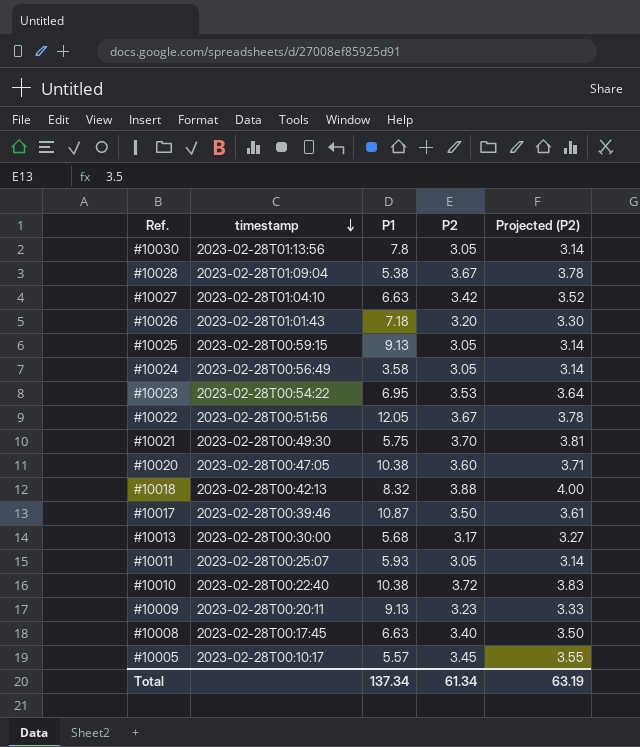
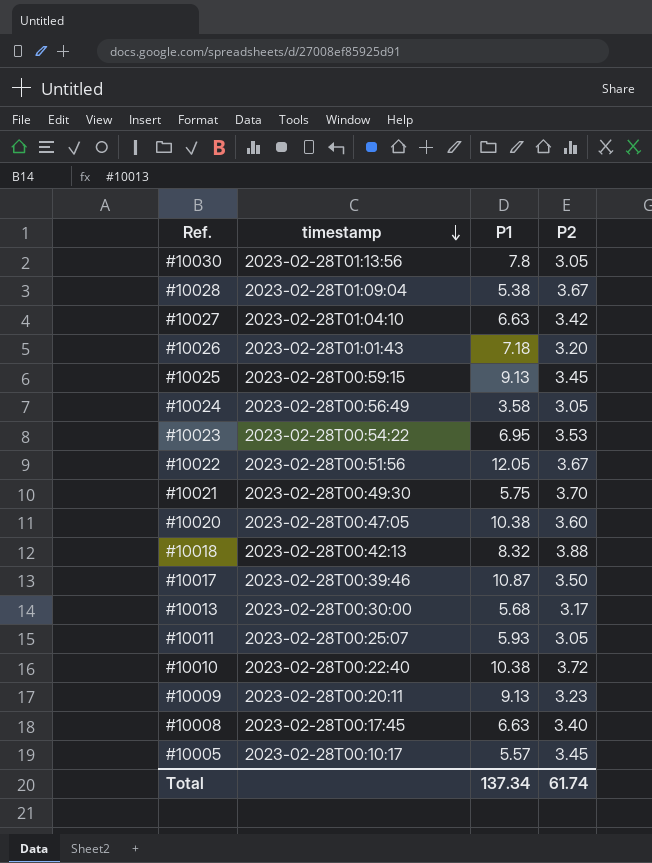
column Projected (P2) | formula: [P2] * 1.03 -> none
#10025 | P2: 3.05 -> 3.45
Total | P2: 61.34 -> 61.74

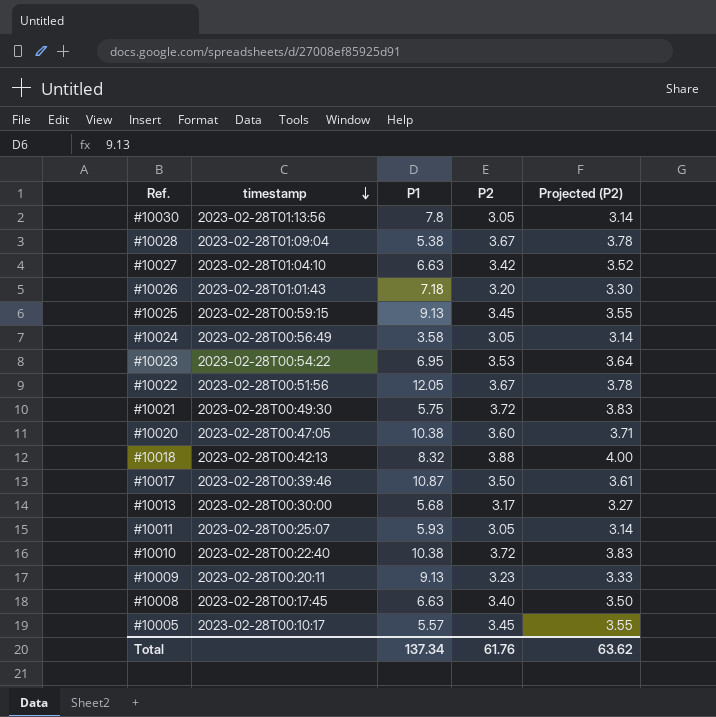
column Projected (P2) | formula: none -> [P2] * 1.03
#10021 | P2: 3.70 -> 3.72
Total | P2: 61.74 -> 61.76

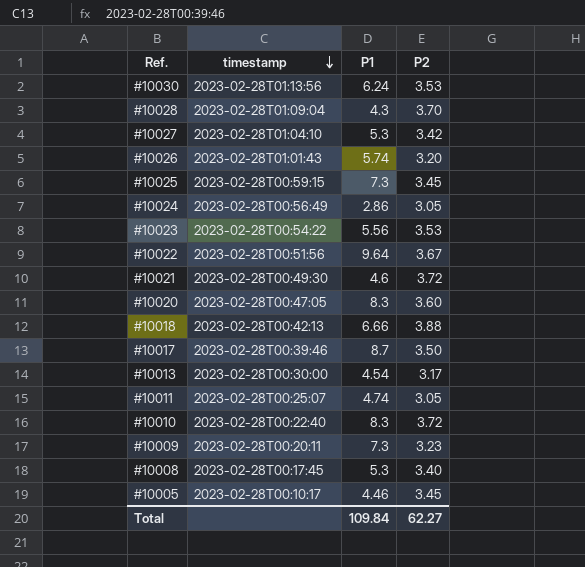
column Projected (P2) | formula: [P2] * 1.03 -> none
#10030 | P1: 7.8 -> 6.24
#10030 | P2: 3.05 -> 3.53
#10028 | P1: 5.38 -> 4.3
#10028 | P2: 3.67 -> 3.70
#10027 | P1: 6.63 -> 5.3
#10026 | P1: 7.18 -> 5.74
#10025 | P1: 9.13 -> 7.3
#10024 | P1: 3.58 -> 2.86
#10023 | P1: 6.95 -> 5.56
#10022 | P1: 12.05 -> 9.64
#10021 | P1: 5.75 -> 4.6
#10020 | P1: 10.38 -> 8.3
#10018 | P1: 8.32 -> 6.66
#10017 | P1: 10.87 -> 8.7
#10013 | P1: 5.68 -> 4.54
#10011 | P1: 5.93 -> 4.74
#10010 | P1: 10.38 -> 8.3
#10009 | P1: 9.13 -> 7.3
#10008 | P1: 6.63 -> 5.3
#10005 | P1: 5.57 -> 4.46
Total | P1: 137.34 -> 109.84
Total | P2: 61.76 -> 62.27

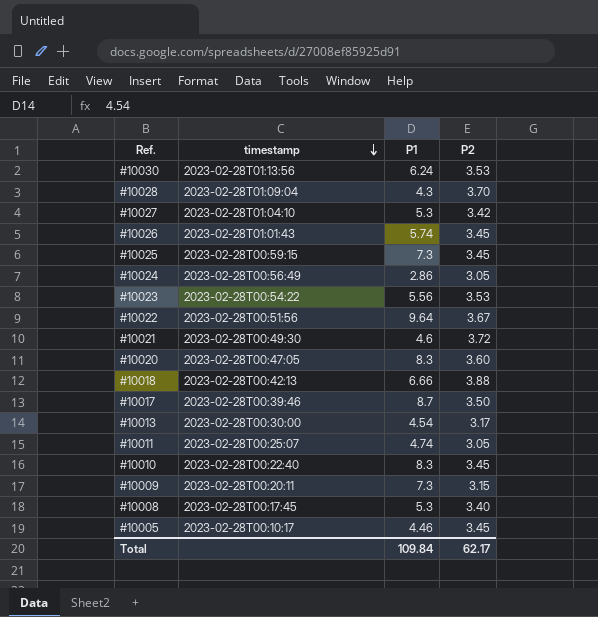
#10026 | P2: 3.20 -> 3.45
#10010 | P2: 3.72 -> 3.45
#10009 | P2: 3.23 -> 3.15
Total | P2: 62.27 -> 62.17

